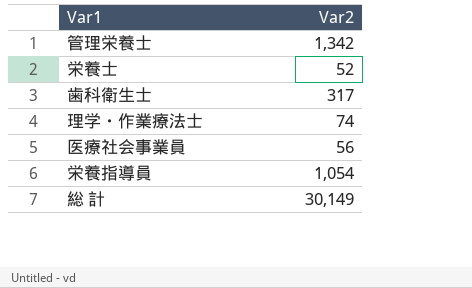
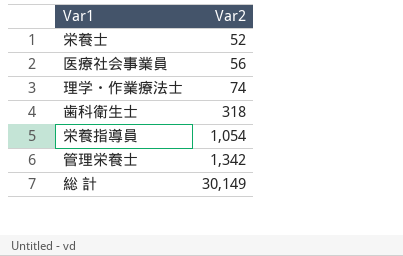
row order: none -> Var2 ascending
歯科衛生士 | Var2: 317 -> 318

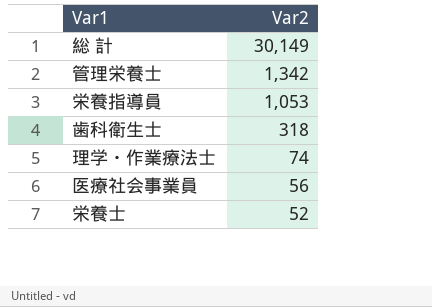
row order: Var2 ascending -> Var2 descending
栄養指導員 | Var2: 1,054 -> 1,053

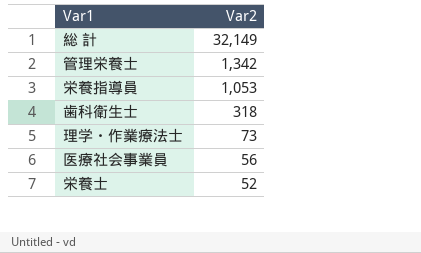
総 計 | Var2: 30,149 -> 32,149
理学・作業療法士 | Var2: 74 -> 73

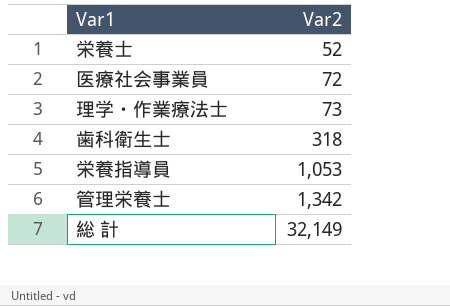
row order: Var2 descending -> Var2 ascending
医療社会事業員 | Var2: 56 -> 72

